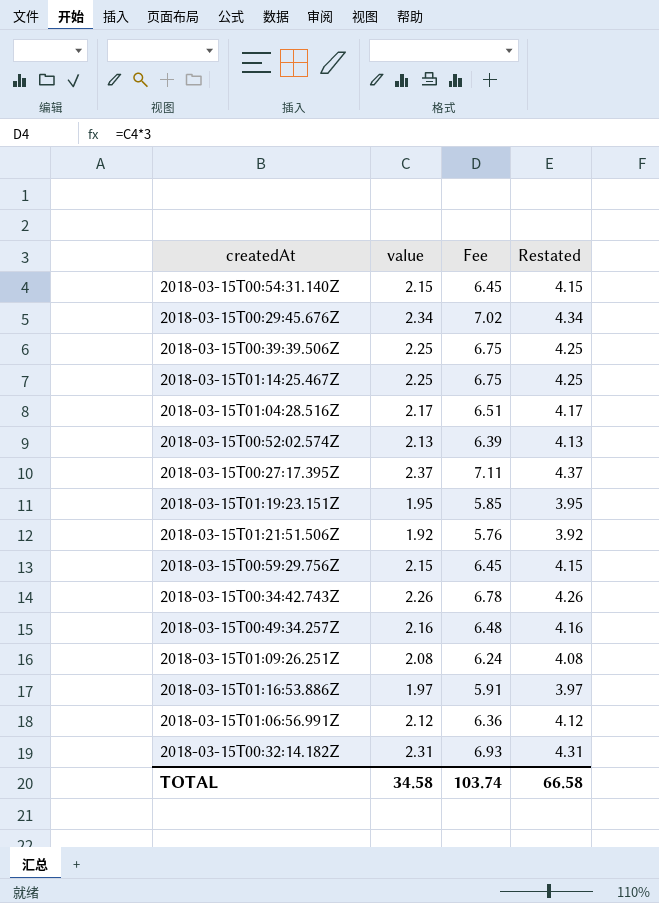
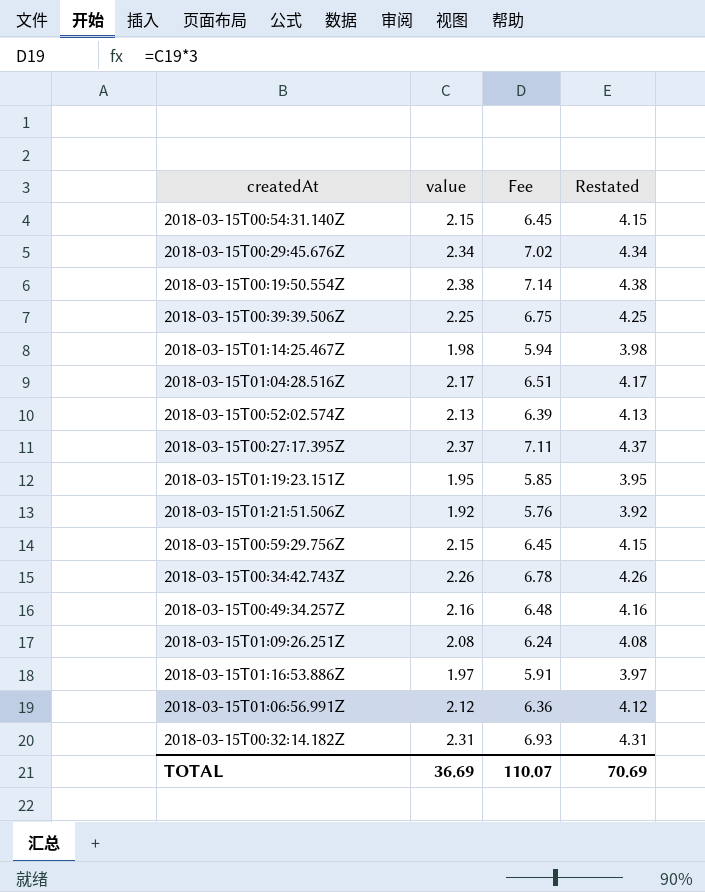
row 2018-03-15T00:19:50.554Z: none -> 2.38 | 7.14 | 4.38
2018-03-15T01:14:25.467Z | value: 2.25 -> 1.98
2018-03-15T01:14:25.467Z | Fee: 6.75 -> 5.94
2018-03-15T01:14:25.467Z | Restated: 4.25 -> 3.98
TOTAL | value: 34.58 -> 36.69
TOTAL | Fee: 103.74 -> 110.07
TOTAL | Restated: 66.58 -> 70.69

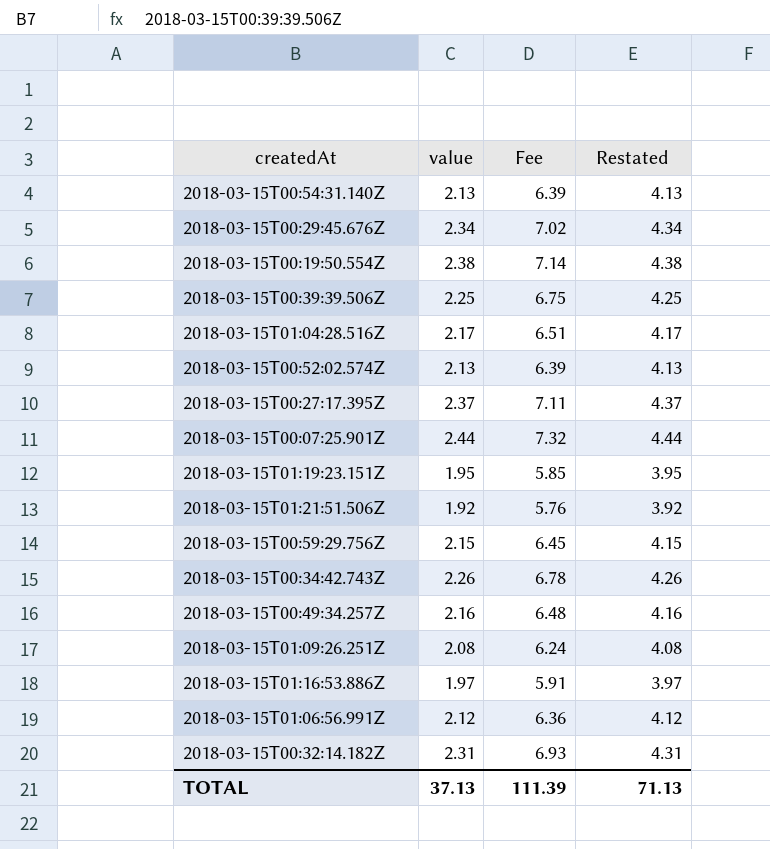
row 2018-03-15T01:14:25.467Z: 1.98 | 5.94 | 3.98 -> none
2018-03-15T00:54:31.140Z | value: 2.15 -> 2.13
2018-03-15T00:54:31.140Z | Fee: 6.45 -> 6.39
2018-03-15T00:54:31.140Z | Restated: 4.15 -> 4.13
row 2018-03-15T00:07:25.901Z: none -> 2.44 | 7.32 | 4.44
TOTAL | value: 36.69 -> 37.13
TOTAL | Fee: 110.07 -> 111.39
TOTAL | Restated: 70.69 -> 71.13

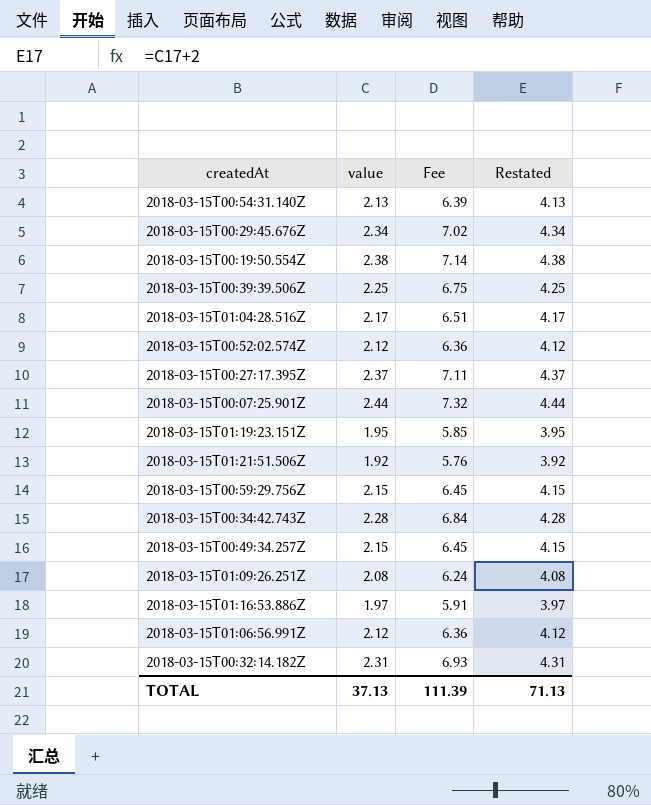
2018-03-15T00:52:02.574Z | value: 2.13 -> 2.12
2018-03-15T00:52:02.574Z | Fee: 6.39 -> 6.36
2018-03-15T00:52:02.574Z | Restated: 4.13 -> 4.12
2018-03-15T00:34:42.743Z | value: 2.26 -> 2.28
2018-03-15T00:34:42.743Z | Fee: 6.78 -> 6.84
2018-03-15T00:34:42.743Z | Restated: 4.26 -> 4.28
2018-03-15T00:49:34.257Z | value: 2.16 -> 2.15
2018-03-15T00:49:34.257Z | Fee: 6.48 -> 6.45
2018-03-15T00:49:34.257Z | Restated: 4.16 -> 4.15

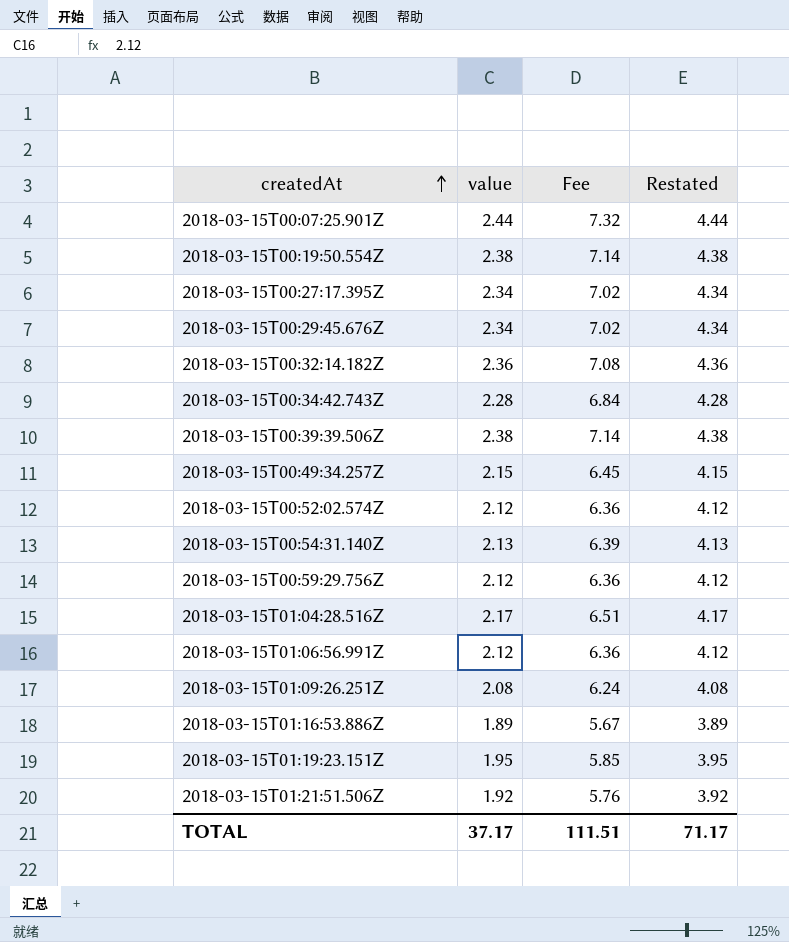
row order: none -> createdAt ascending
2018-03-15T00:27:17.395Z | value: 2.37 -> 2.34
2018-03-15T00:27:17.395Z | Fee: 7.11 -> 7.02
2018-03-15T00:27:17.395Z | Restated: 4.37 -> 4.34
2018-03-15T00:32:14.182Z | value: 2.31 -> 2.36
2018-03-15T00:32:14.182Z | Fee: 6.93 -> 7.08
2018-03-15T00:32:14.182Z | Restated: 4.31 -> 4.36
2018-03-15T00:39:39.506Z | value: 2.25 -> 2.38
2018-03-15T00:39:39.506Z | Fee: 6.75 -> 7.14
2018-03-15T00:39:39.506Z | Restated: 4.25 -> 4.38
2018-03-15T00:59:29.756Z | value: 2.15 -> 2.12
2018-03-15T00:59:29.756Z | Fee: 6.45 -> 6.36
2018-03-15T00:59:29.756Z | Restated: 4.15 -> 4.12
2018-03-15T01:16:53.886Z | value: 1.97 -> 1.89
2018-03-15T01:16:53.886Z | Fee: 5.91 -> 5.67
2018-03-15T01:16:53.886Z | Restated: 3.97 -> 3.89
TOTAL | value: 37.13 -> 37.17
TOTAL | Fee: 111.39 -> 111.51
TOTAL | Restated: 71.13 -> 71.17

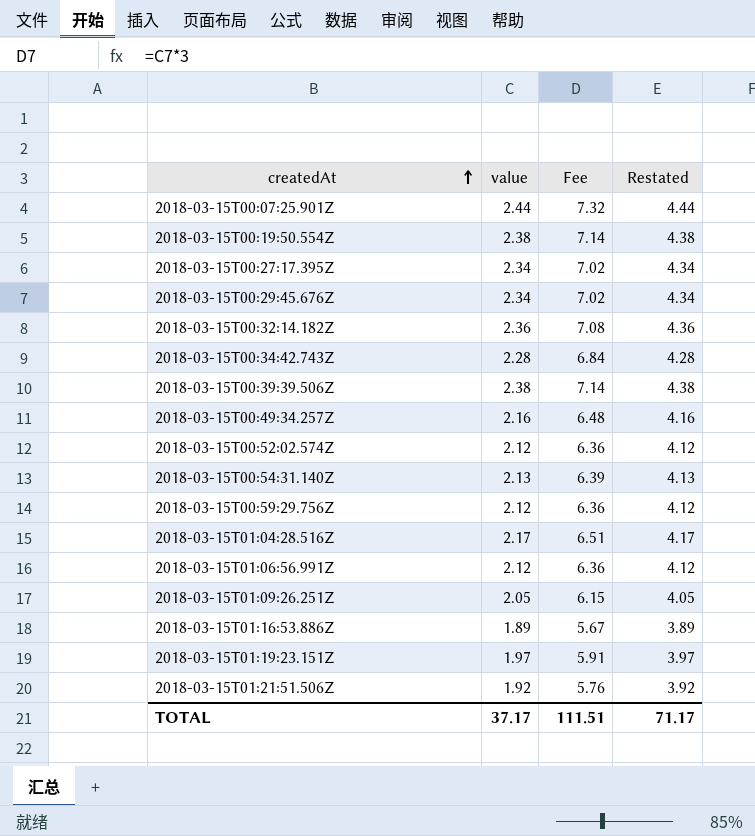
2018-03-15T00:49:34.257Z | value: 2.15 -> 2.16
2018-03-15T00:49:34.257Z | Fee: 6.45 -> 6.48
2018-03-15T00:49:34.257Z | Restated: 4.15 -> 4.16
2018-03-15T01:09:26.251Z | value: 2.08 -> 2.05
2018-03-15T01:09:26.251Z | Fee: 6.24 -> 6.15
2018-03-15T01:09:26.251Z | Restated: 4.08 -> 4.05
2018-03-15T01:19:23.151Z | value: 1.95 -> 1.97
2018-03-15T01:19:23.151Z | Fee: 5.85 -> 5.91
2018-03-15T01:19:23.151Z | Restated: 3.95 -> 3.97

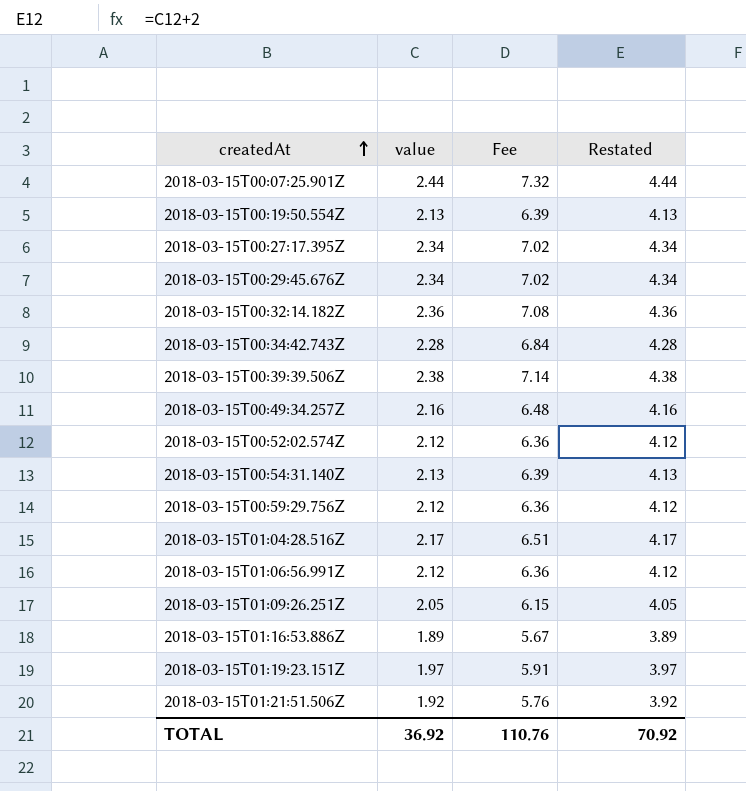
2018-03-15T00:19:50.554Z | value: 2.38 -> 2.13
2018-03-15T00:19:50.554Z | Fee: 7.14 -> 6.39
2018-03-15T00:19:50.554Z | Restated: 4.38 -> 4.13
TOTAL | value: 37.17 -> 36.92
TOTAL | Fee: 111.51 -> 110.76
TOTAL | Restated: 71.17 -> 70.92

